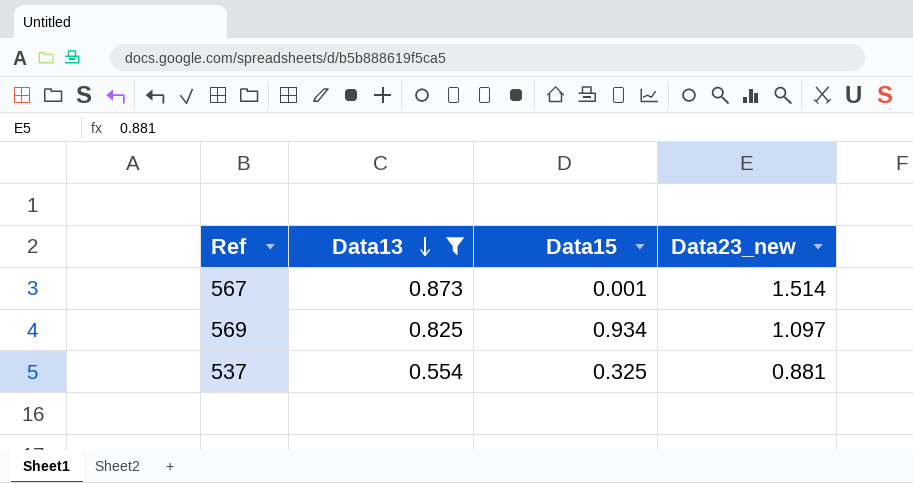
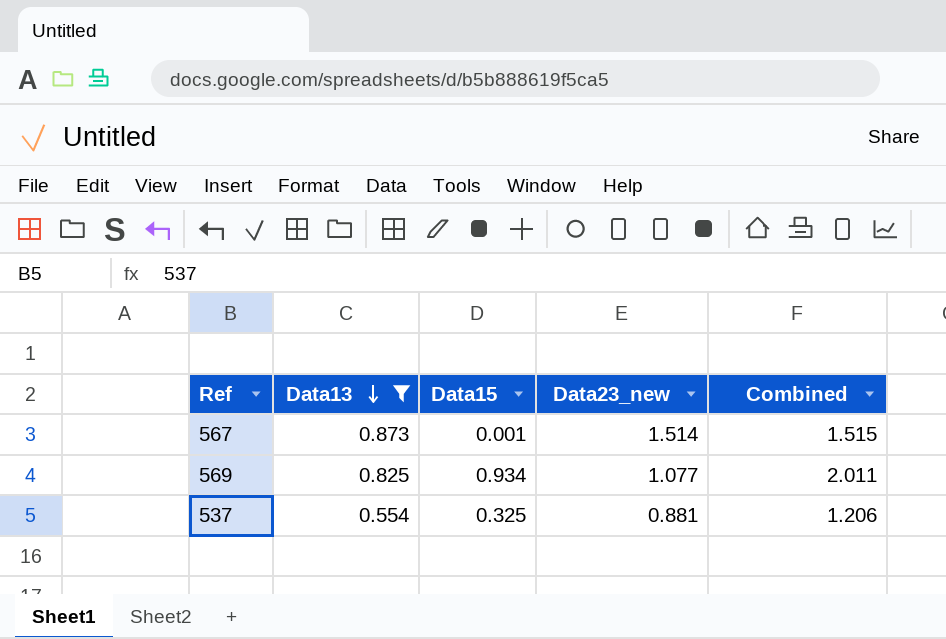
column Combined | formula: none -> [Data15] + [Data23_new]
569 | Data23_new: 1.097 -> 1.077

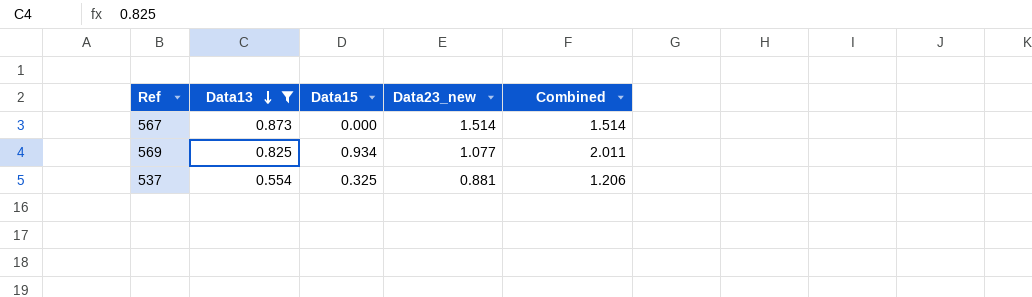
567 | Data15: 0.001 -> 0.000
567 | Combined: 1.515 -> 1.514

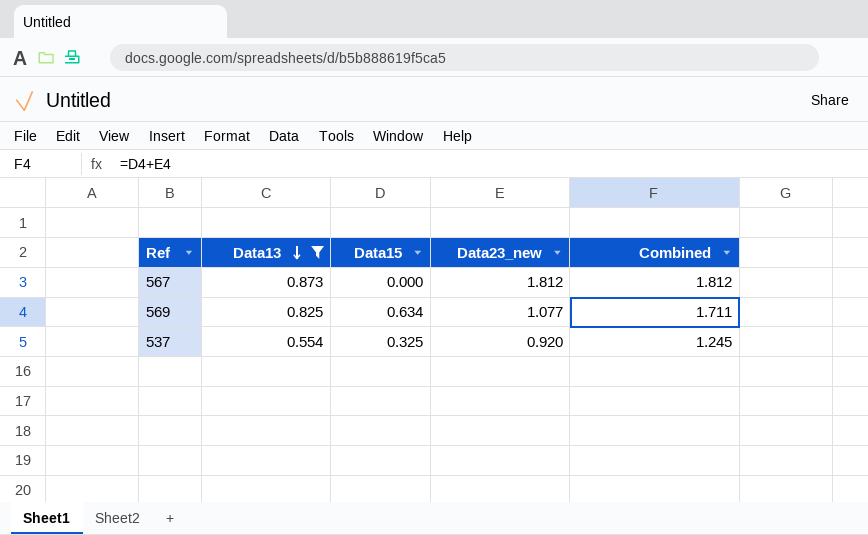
567 | Data23_new: 1.514 -> 1.812
567 | Combined: 1.514 -> 1.812
569 | Data15: 0.934 -> 0.634
569 | Combined: 2.011 -> 1.711
537 | Data23_new: 0.881 -> 0.920
537 | Combined: 1.206 -> 1.245

